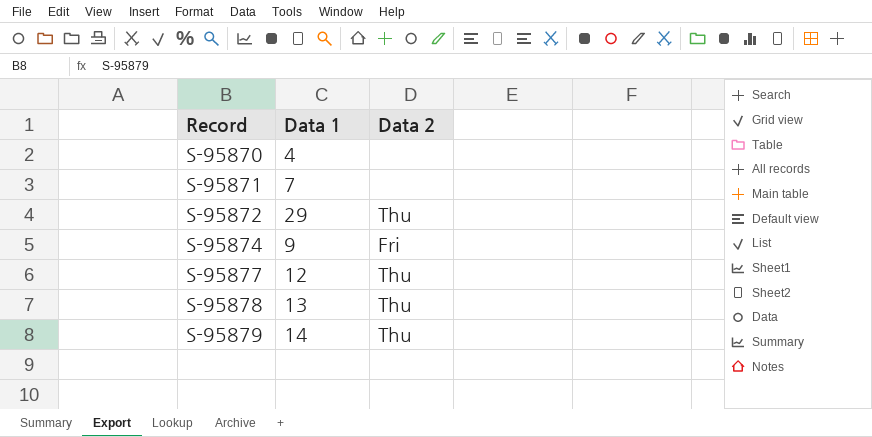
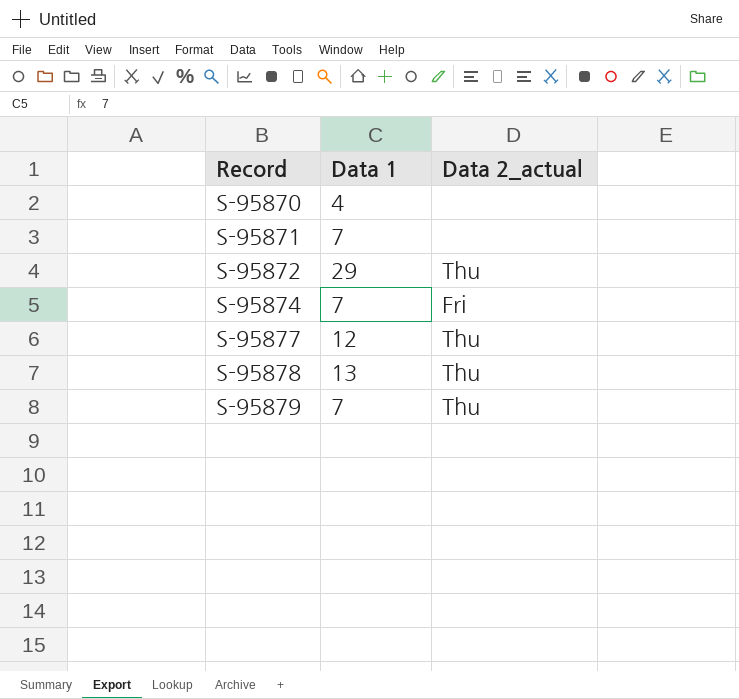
column name: Data 2 -> Data 2_actual
S-95874 | Data 1: 9 -> 7
S-95879 | Data 1: 14 -> 7

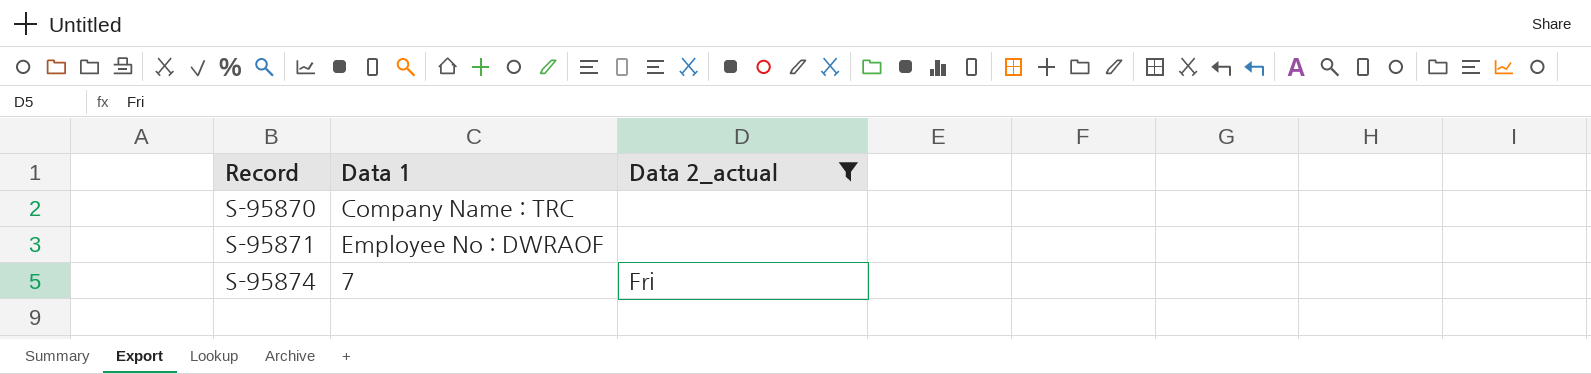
filter: none -> Data 2_actual != Thu
S-95870 | Data 1: 4 -> Company Name : TRC
S-95871 | Data 1: 7 -> Employee No : DWRAOF

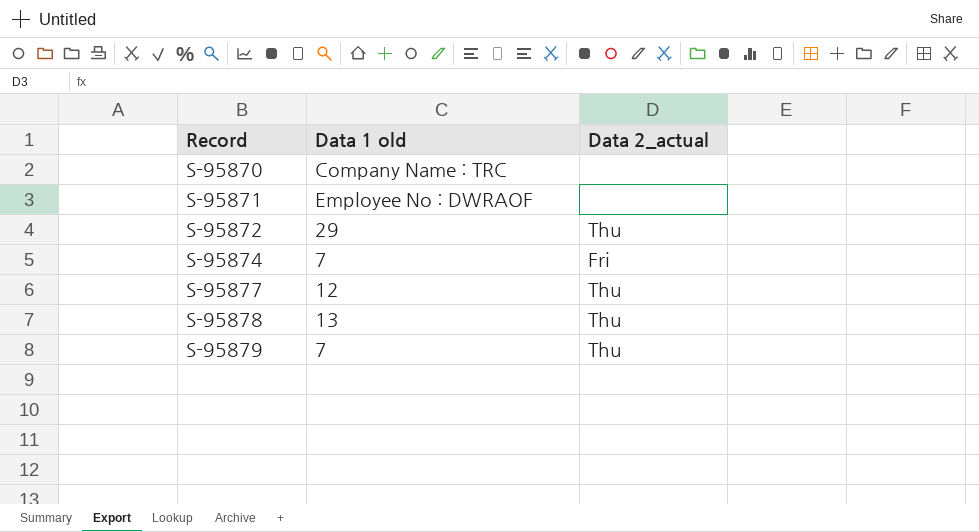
filter: Data 2_actual != Thu -> none
column name: Data 1 -> Data 1 old

